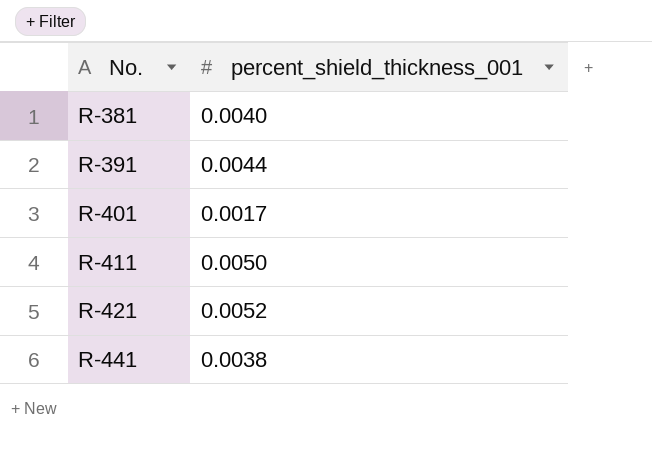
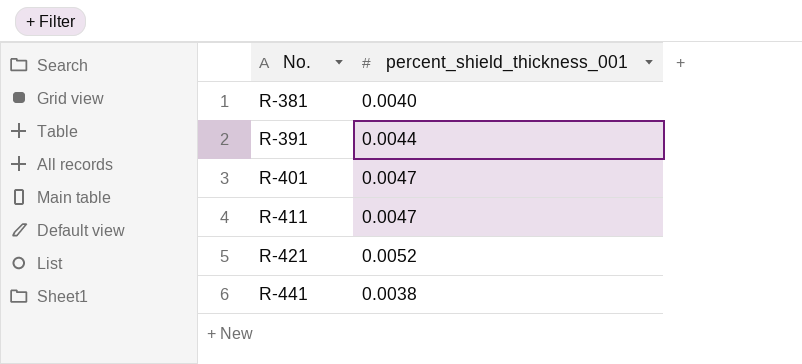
R-401 | percent_shield_thickness_001: 0.0017 -> 0.0047
R-411 | percent_shield_thickness_001: 0.0050 -> 0.0047

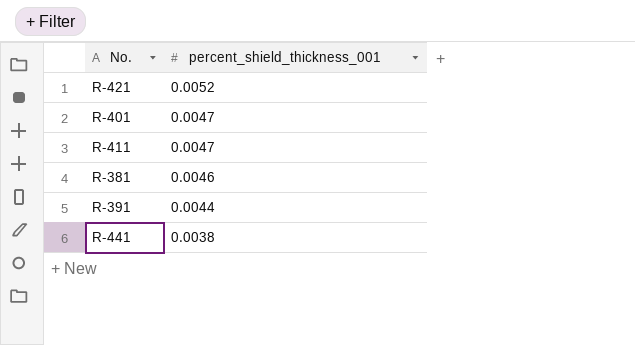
row order: No. ascending -> percent_shield_thickness_001 descending
R-381 | percent_shield_thickness_001: 0.0040 -> 0.0046

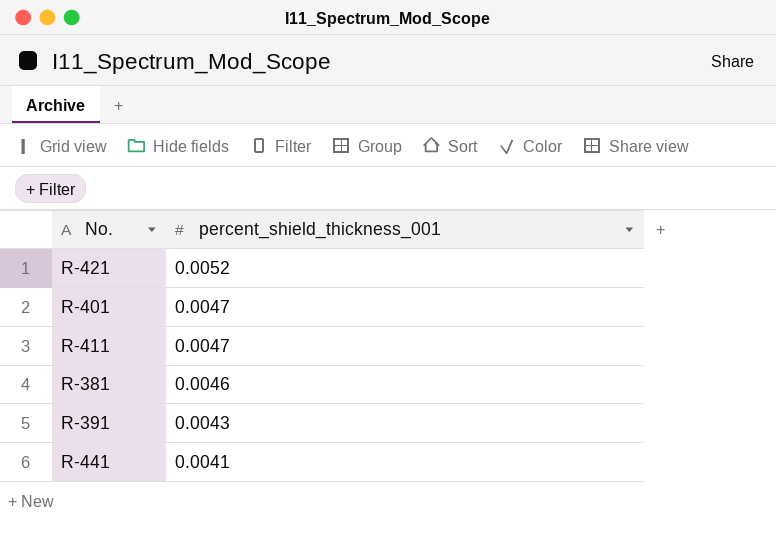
R-391 | percent_shield_thickness_001: 0.0044 -> 0.0043
R-441 | percent_shield_thickness_001: 0.0038 -> 0.0041

